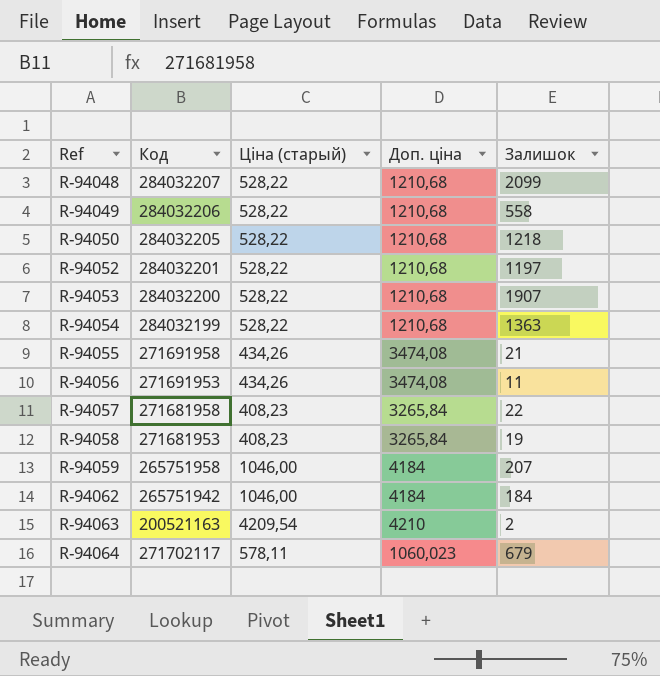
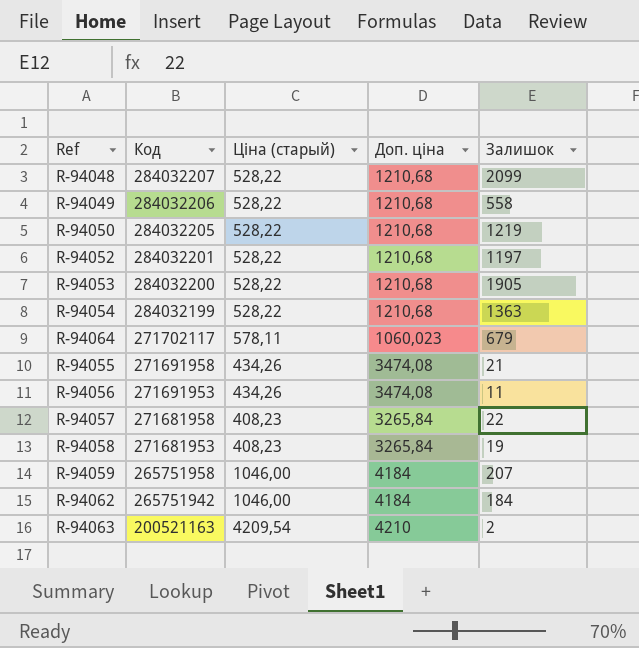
row order: Ref ascending -> Код descending
R-94050 | Залишок: 1218 -> 1219
R-94053 | Залишок: 1907 -> 1905

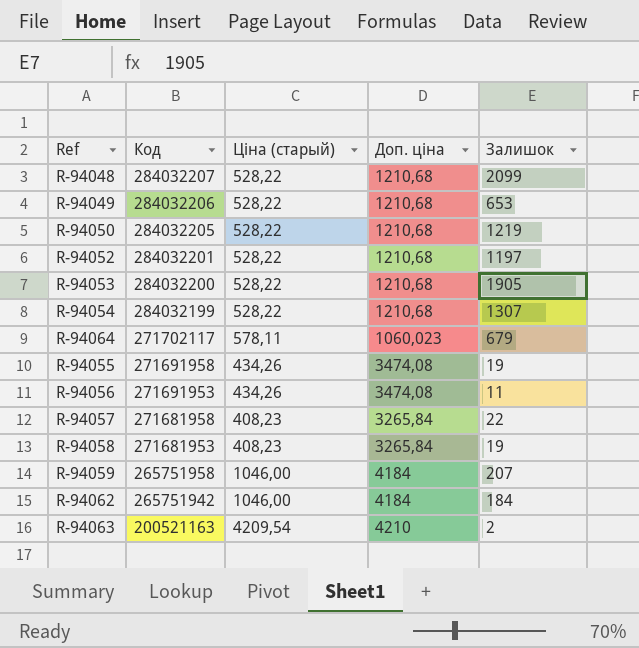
R-94049 | Залишок: 558 -> 653
R-94054 | Залишок: 1363 -> 1307
R-94055 | Залишок: 21 -> 19

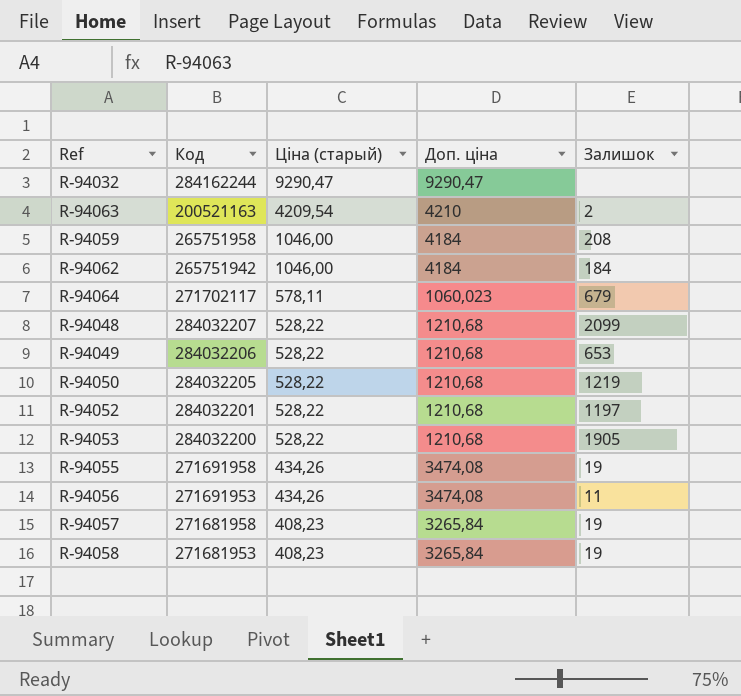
row order: Код descending -> Ціна (старый) descending
row R-94054: 284032199 | 528,22 | 1210,68 | 1307 -> none
row R-94032: none -> 284162244 | 9290,47 | 9290,47 | none
R-94059 | Залишок: 207 -> 208
R-94057 | Залишок: 22 -> 19

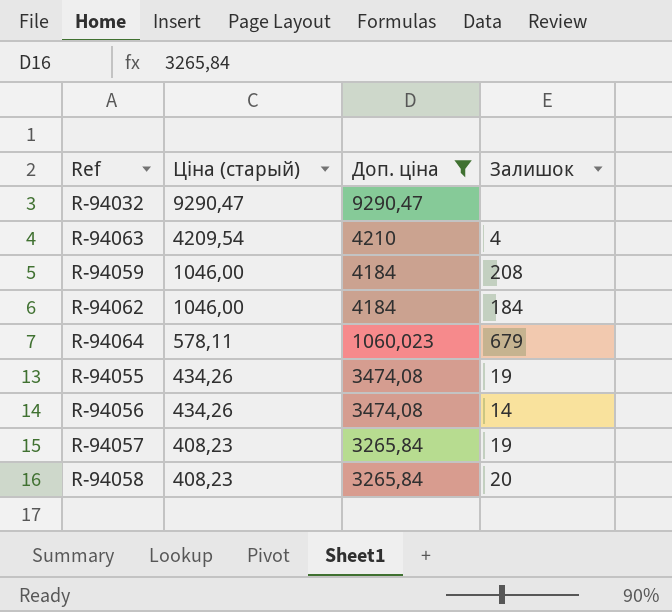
filter: none -> Доп. ціна != 1210,68
column Код | position: 2 -> none
R-94063 | Залишок: 2 -> 4
R-94056 | Залишок: 11 -> 14
R-94058 | Залишок: 19 -> 20

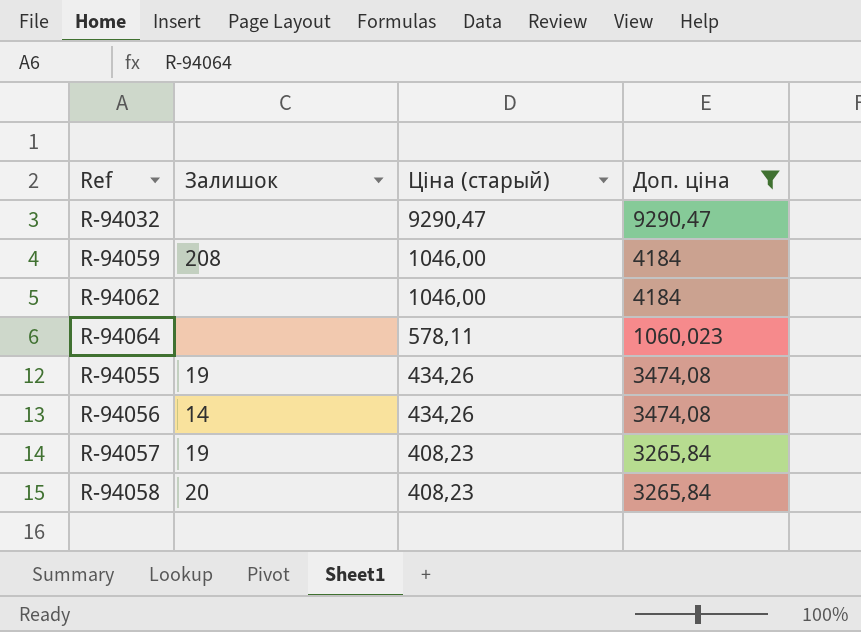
column Залишок | position: 4 -> 2
row R-94063: 4209,54 | 4210 | 4 -> none
R-94062 | Залишок: 184 -> none
R-94064 | Залишок: 679 -> none

